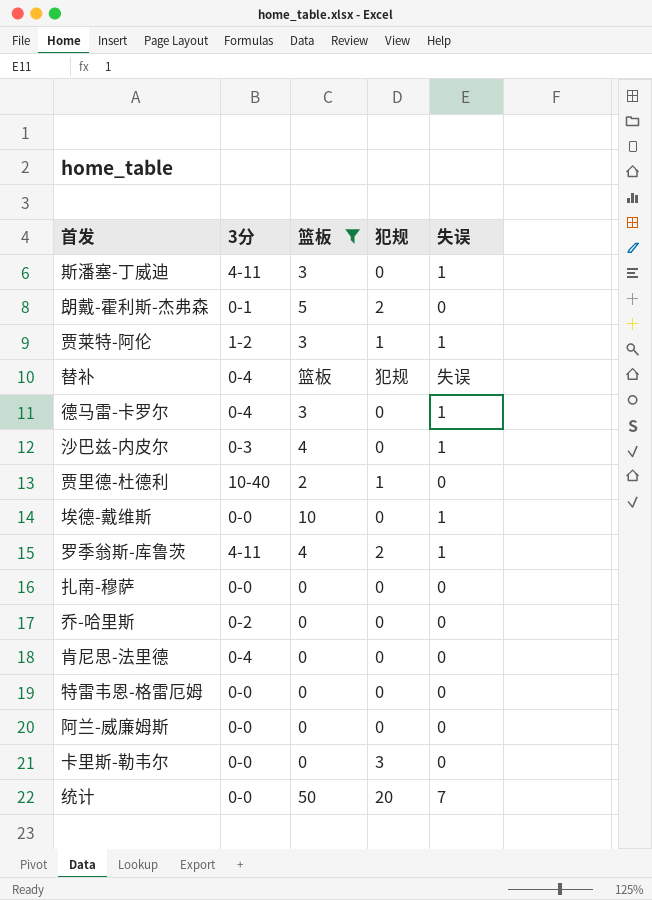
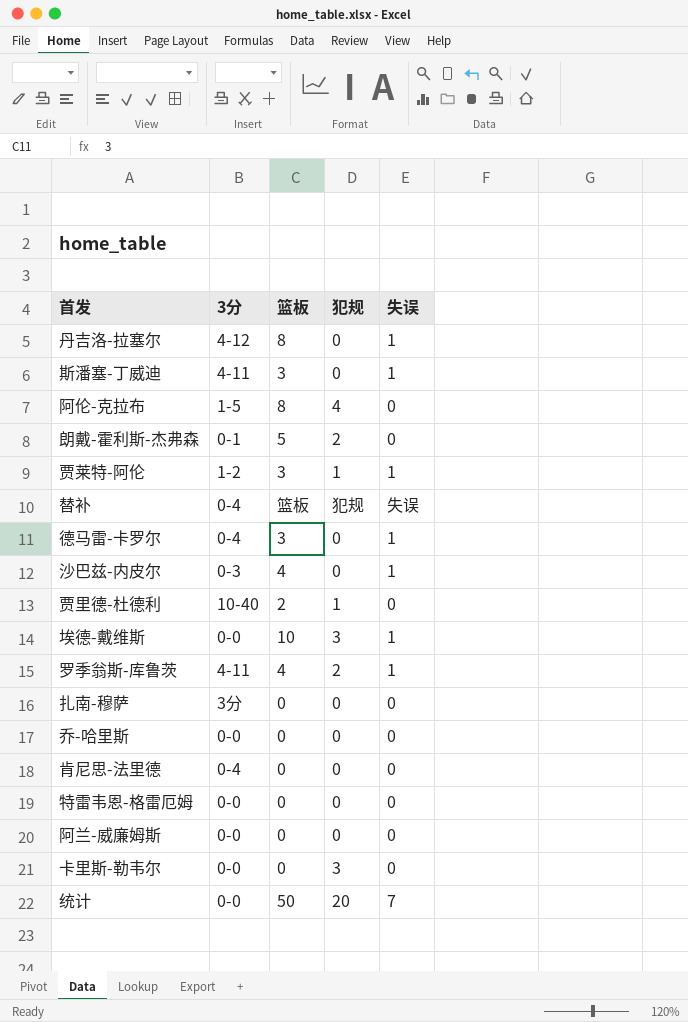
filter: 篮板 != 8 -> none
埃德-戴维斯 | 犯规: 0 -> 3
扎南-穆萨 | 3分: 0-0 -> 3分
乔-哈里斯 | 3分: 0-2 -> 0-0

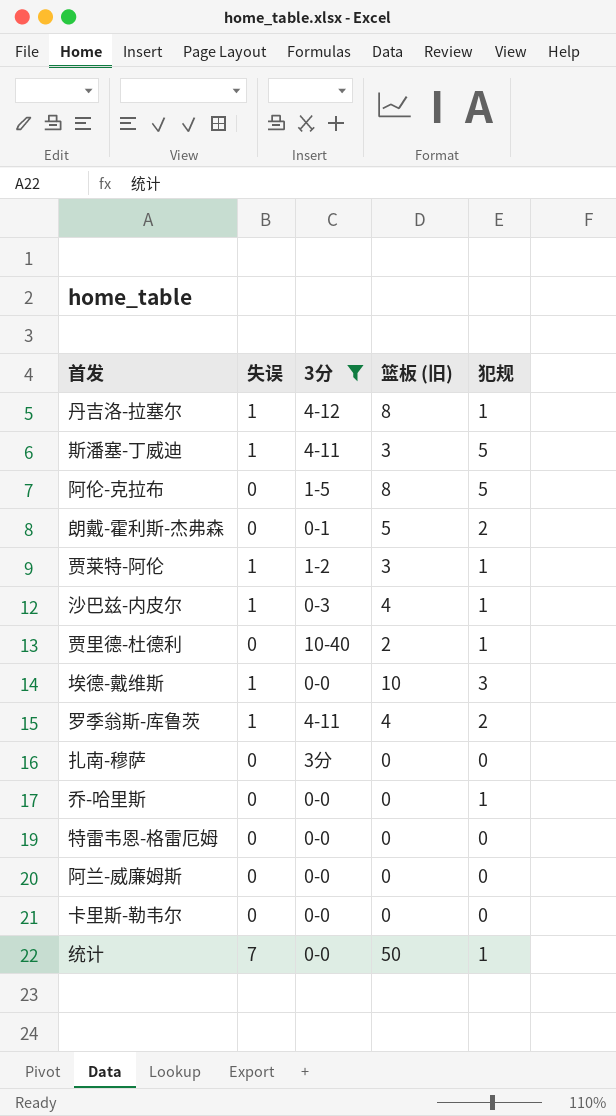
filter: none -> 3分 != 0-4
column 失误 | position: 5 -> 2
column name: 篮板 -> 篮板 (旧)
丹吉洛-拉塞尔 | 犯规: 0 -> 1
斯潘塞-丁威迪 | 犯规: 0 -> 5
阿伦-克拉布 | 犯规: 4 -> 5
沙巴兹-内皮尔 | 犯规: 0 -> 1
乔-哈里斯 | 犯规: 0 -> 1
卡里斯-勒韦尔 | 犯规: 3 -> 0
统计 | 犯规: 20 -> 1

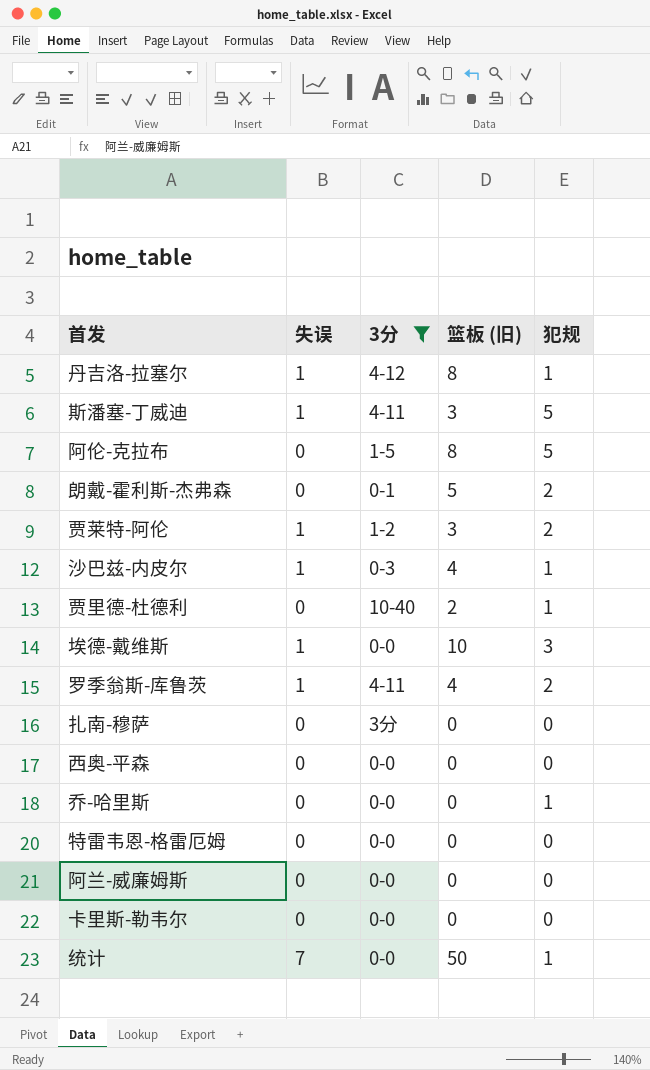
贾莱特-阿伦 | 犯规: 1 -> 2
row 西奥-平森: none -> 0 | 0-0 | 0 | 0

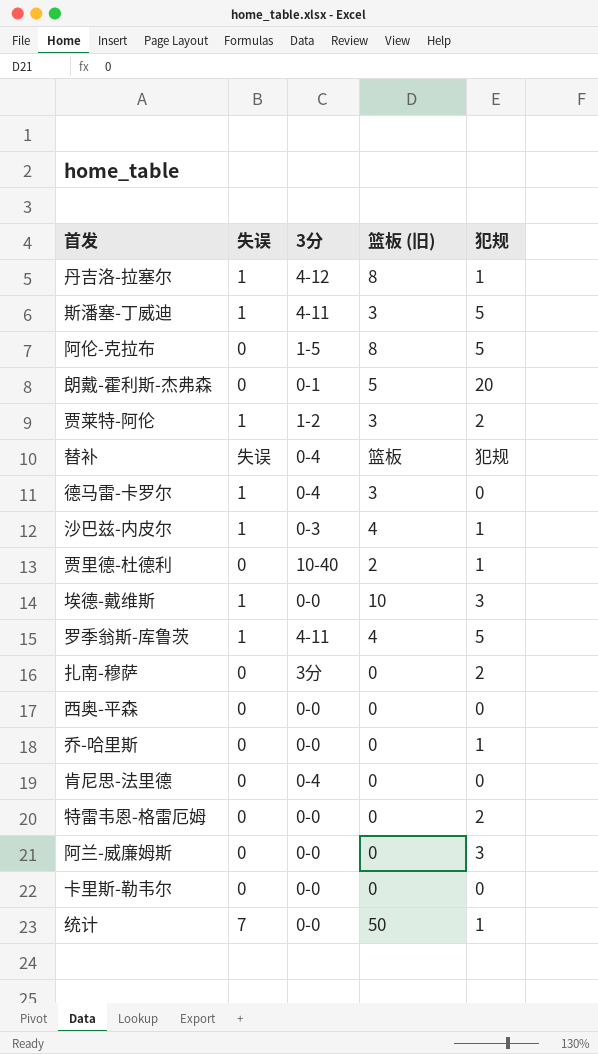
filter: 3分 != 0-4 -> none
朗戴-霍利斯-杰弗森 | 犯规: 2 -> 20
罗季翁斯-库鲁茨 | 犯规: 2 -> 5
扎南-穆萨 | 犯规: 0 -> 2
特雷韦恩-格雷厄姆 | 犯规: 0 -> 2
阿兰-威廉姆斯 | 犯规: 0 -> 3

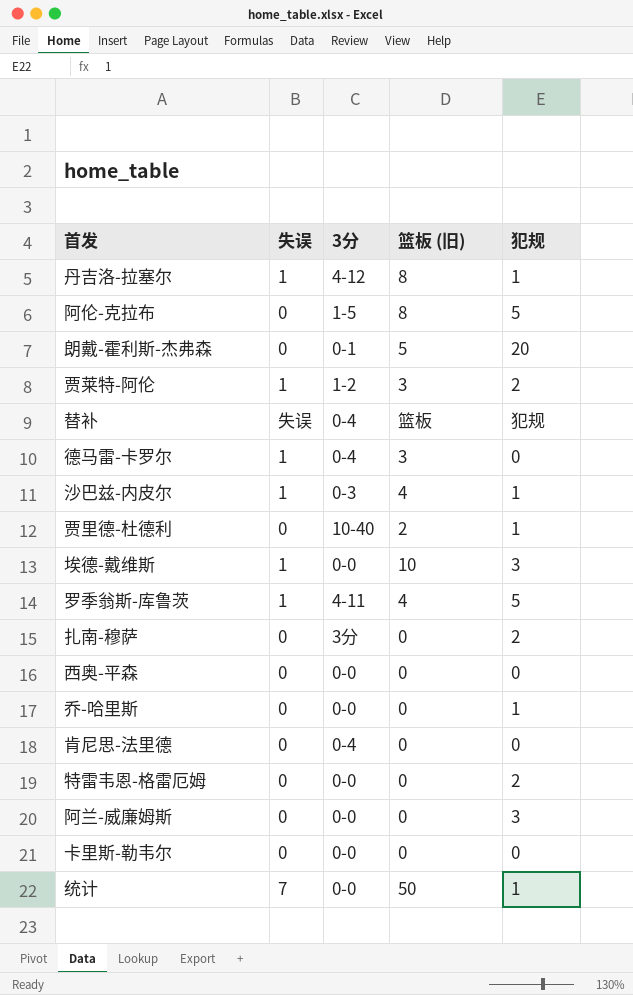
row 斯潘塞-丁威迪: 1 | 4-11 | 3 | 5 -> none

